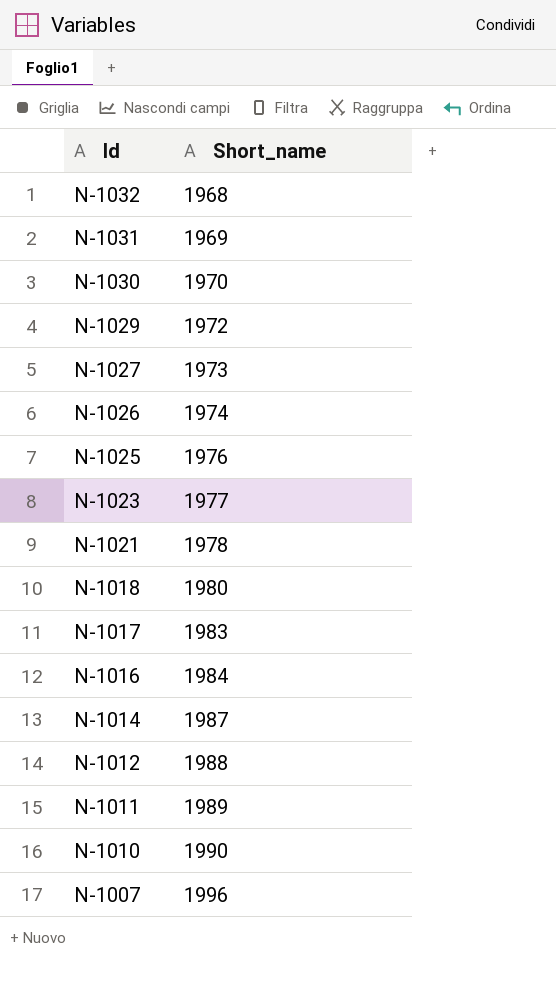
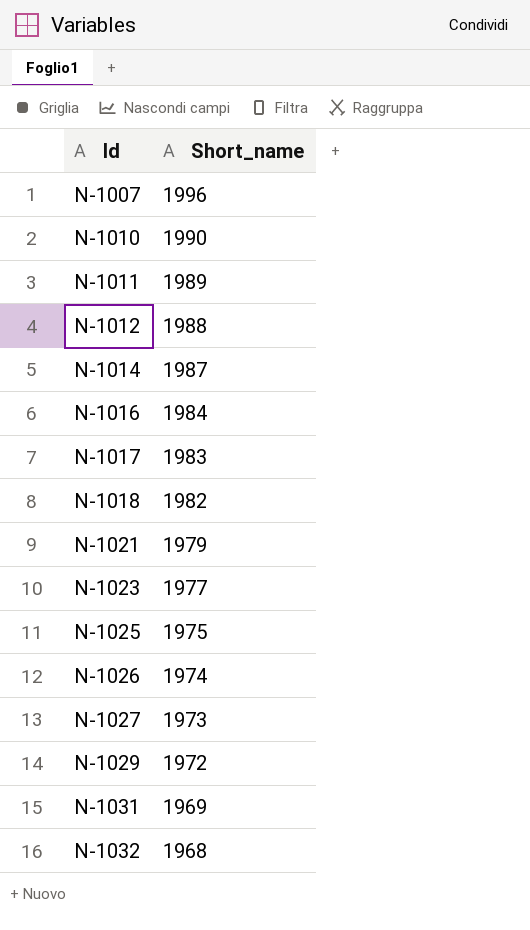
row order: Id descending -> Id ascending
row N-1030: 1970 -> none
N-1018 | Short_name: 1980 -> 1982
N-1021 | Short_name: 1978 -> 1979
N-1025 | Short_name: 1976 -> 1975

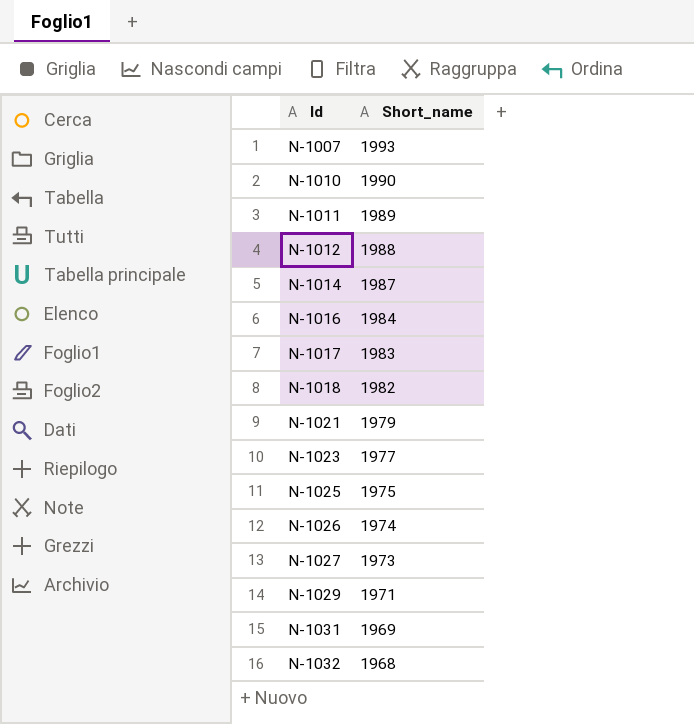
N-1007 | Short_name: 1996 -> 1993
N-1029 | Short_name: 1972 -> 1971

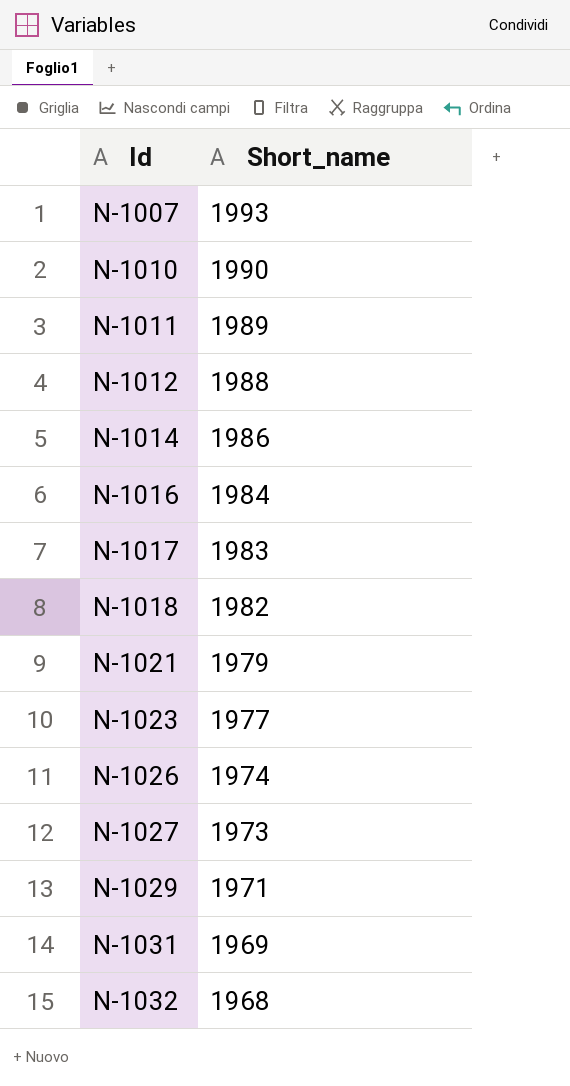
row N-1025: 1975 -> none
N-1014 | Short_name: 1987 -> 1986

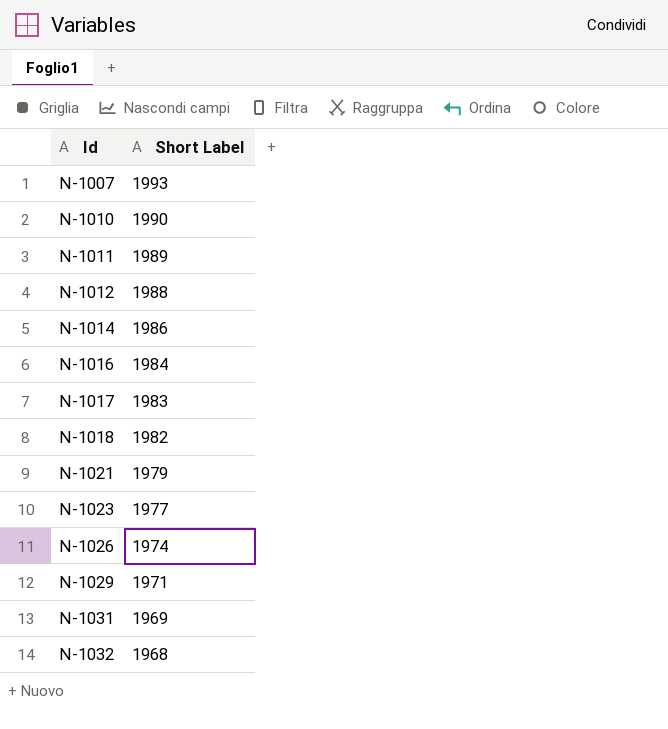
column name: Short_name -> Short Label
row N-1027: 1973 -> none

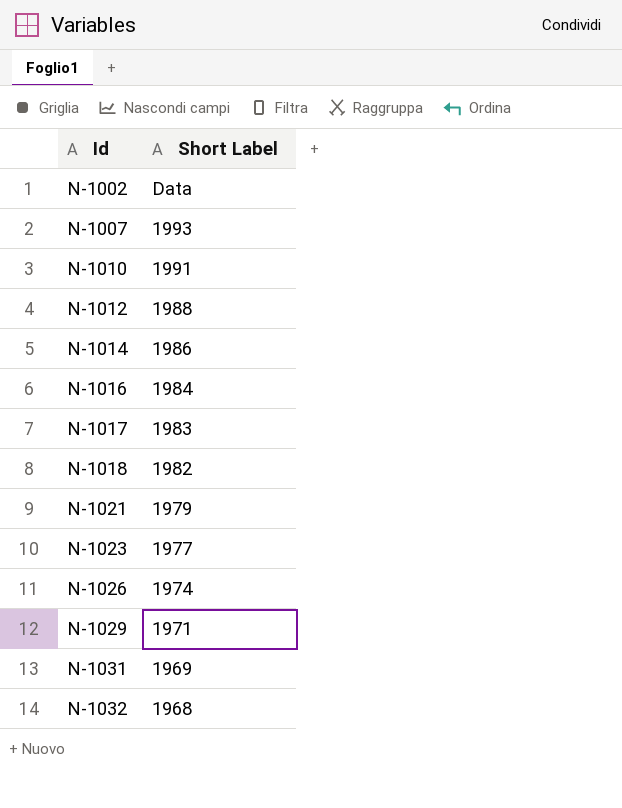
row N-1011: 1989 -> none
row N-1002: none -> Data
N-1010 | Short Label: 1990 -> 1991

